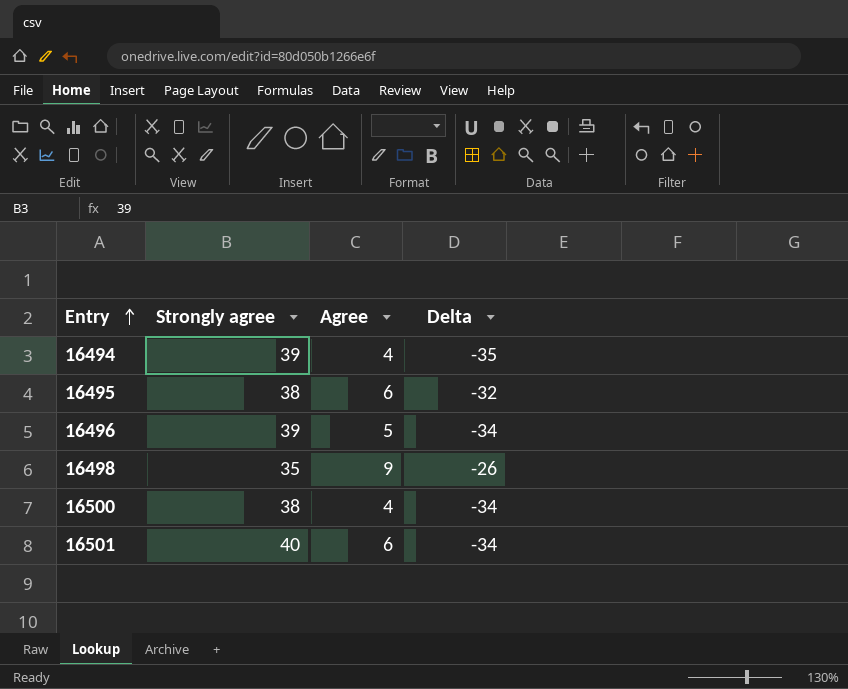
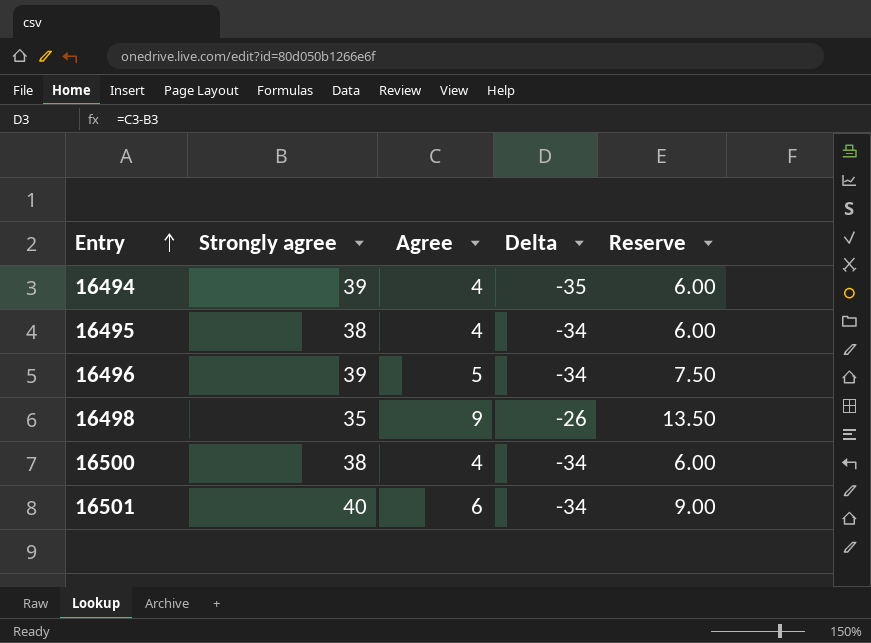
column Reserve | formula: none -> [Agree] * 1.5
16495 | Agree: 6 -> 4
16495 | Delta: -32 -> -34

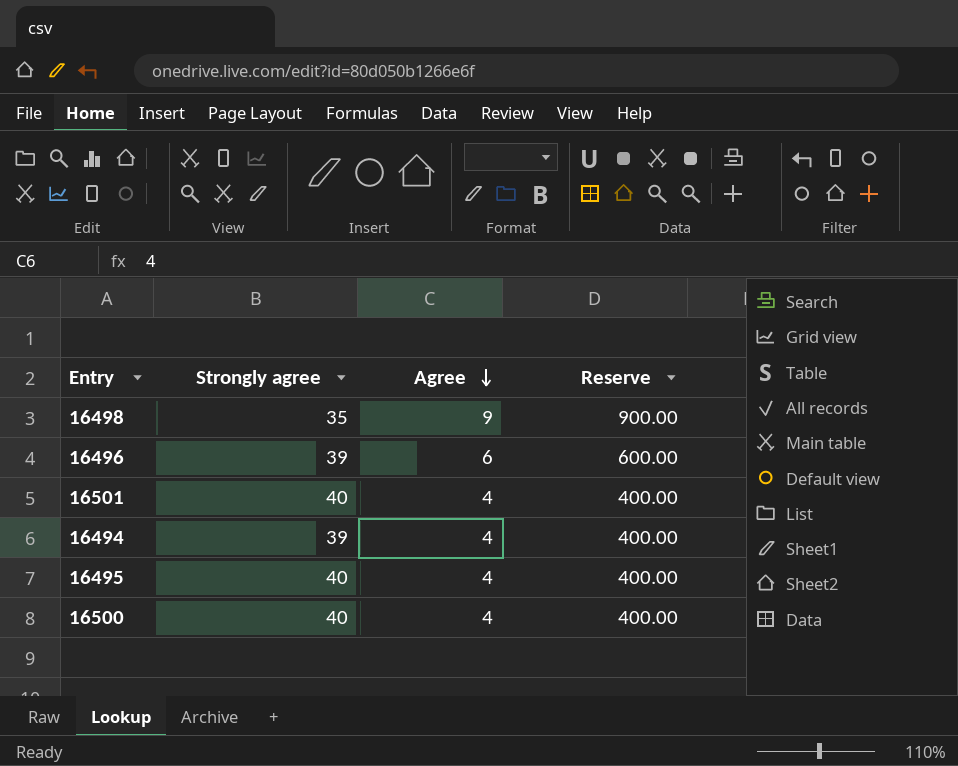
row order: Entry ascending -> Agree descending
column Delta | formula: [Agree] - [Strongly agree] -> none
column Reserve | formula: [Agree] * 1.5 -> [Agree] * 100
16496 | Agree: 5 -> 6
16501 | Agree: 6 -> 4
16495 | Strongly agree: 38 -> 40
16500 | Strongly agree: 38 -> 40

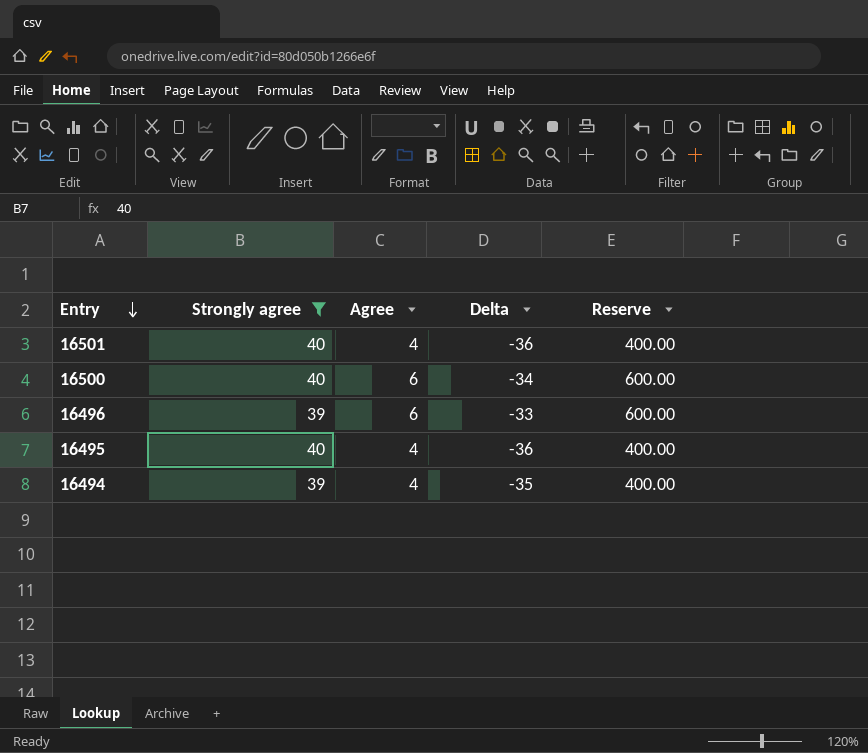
filter: none -> Strongly agree != 35
row order: Agree descending -> Entry descending
column Delta | formula: none -> [Agree] - [Strongly agree]
16500 | Agree: 4 -> 6
16500 | Reserve: 400.00 -> 600.00

